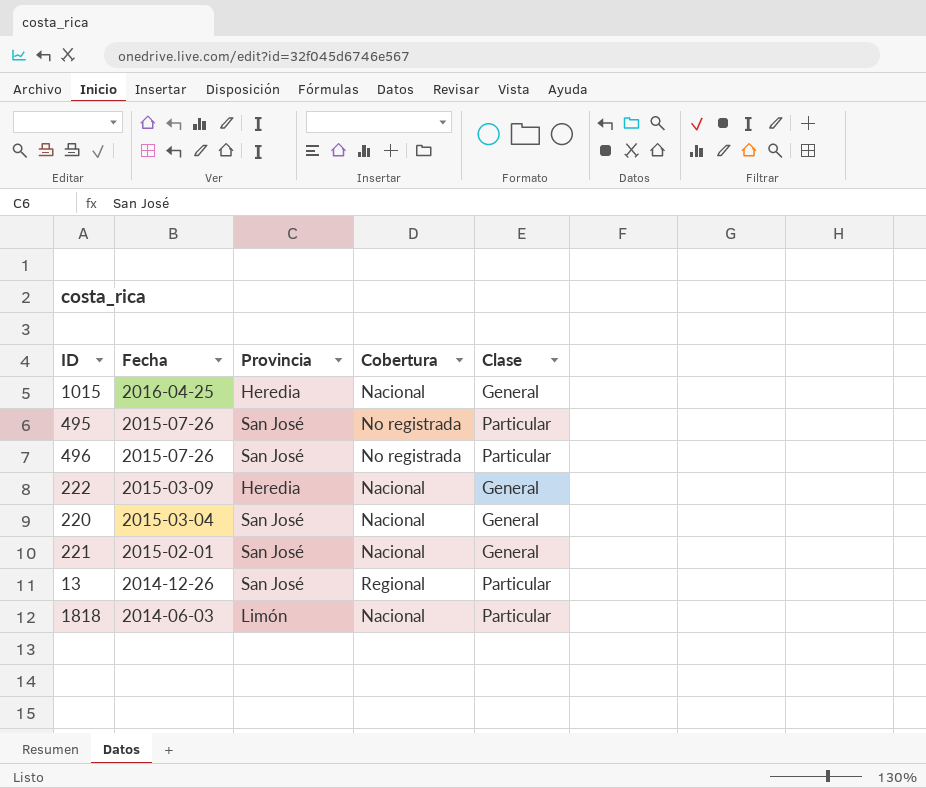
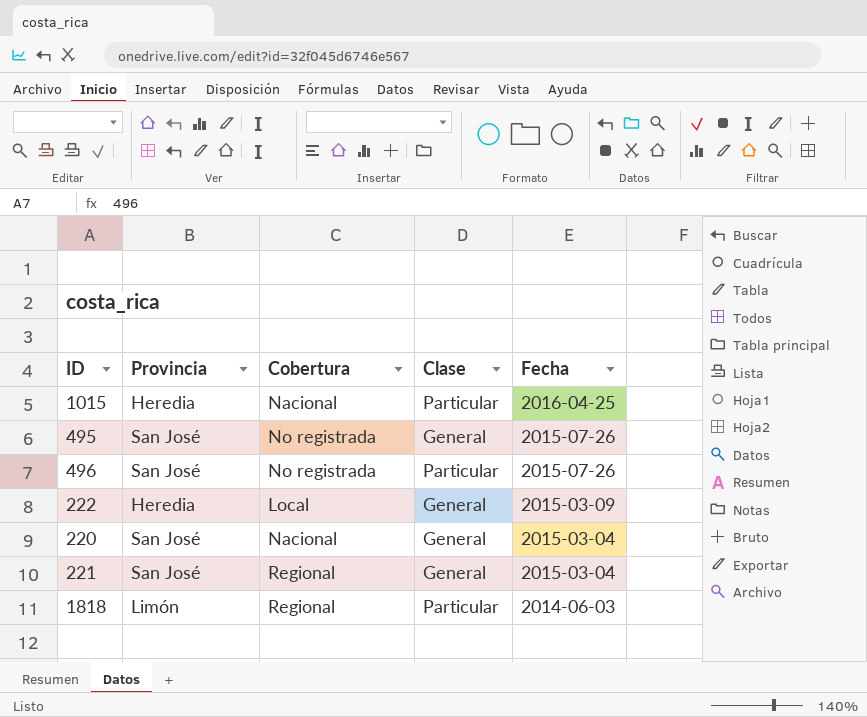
column Fecha | position: 2 -> 5
row 13: 2014-12-26 | San José | Regional | Particular -> none
1015 | Clase: General -> Particular
495 | Clase: Particular -> General
222 | Cobertura: Nacional -> Local
221 | Cobertura: Nacional -> Regional
221 | Fecha: 2015-02-01 -> 2015-03-04
1818 | Cobertura: Nacional -> Regional

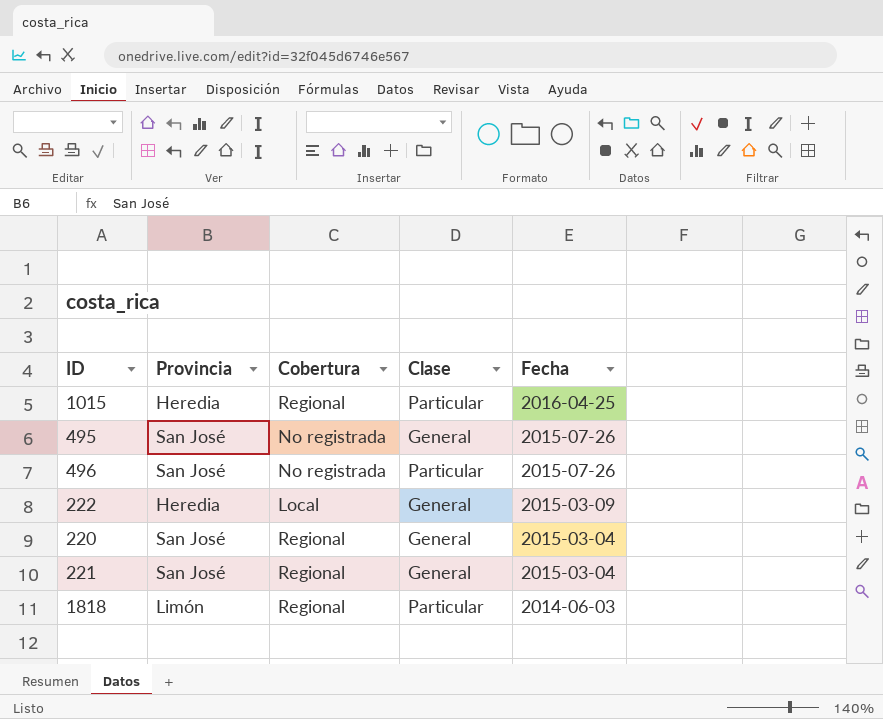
1015 | Cobertura: Nacional -> Regional
220 | Cobertura: Nacional -> Regional

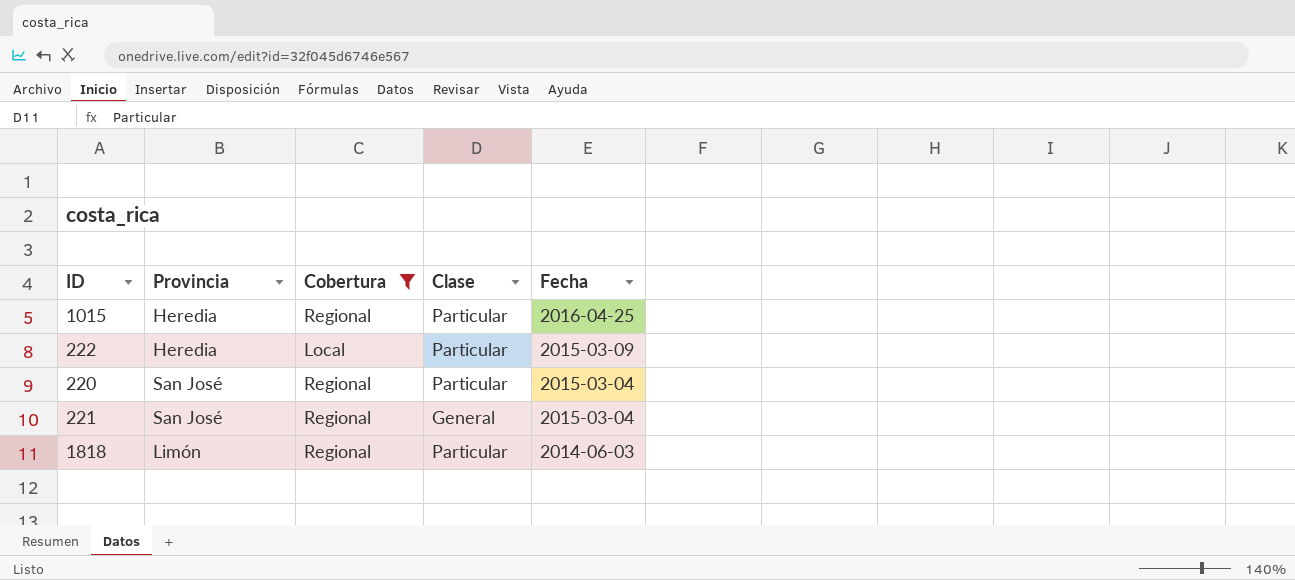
filter: none -> Cobertura != No registrada
222 | Clase: General -> Particular
220 | Clase: General -> Particular

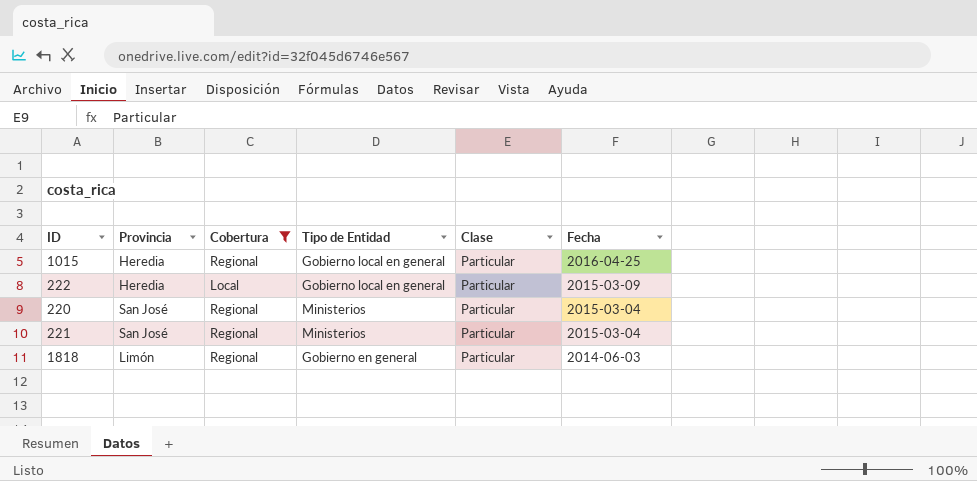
column Tipo de Entidad | position: none -> 4
221 | Clase: General -> Particular

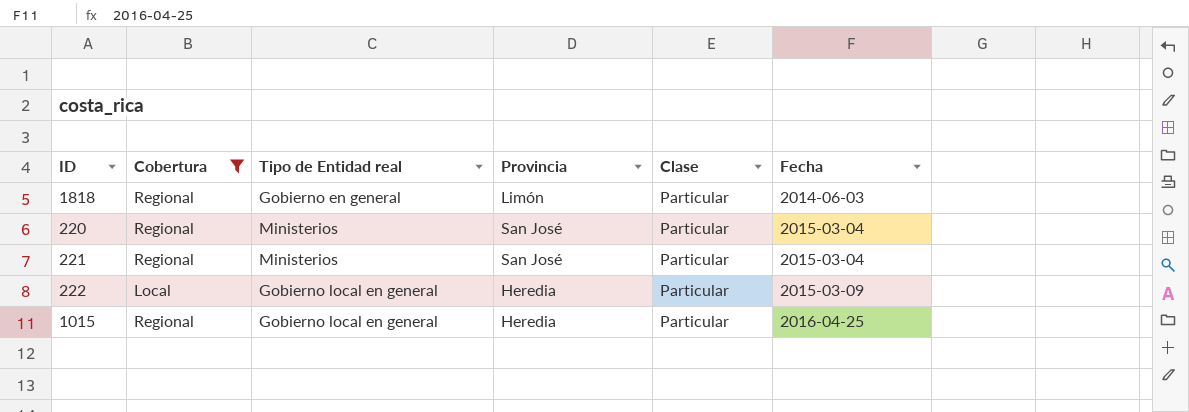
row order: Fecha descending -> Fecha ascending
column name: Tipo de Entidad -> Tipo de Entidad real
column Provincia | position: 2 -> 4

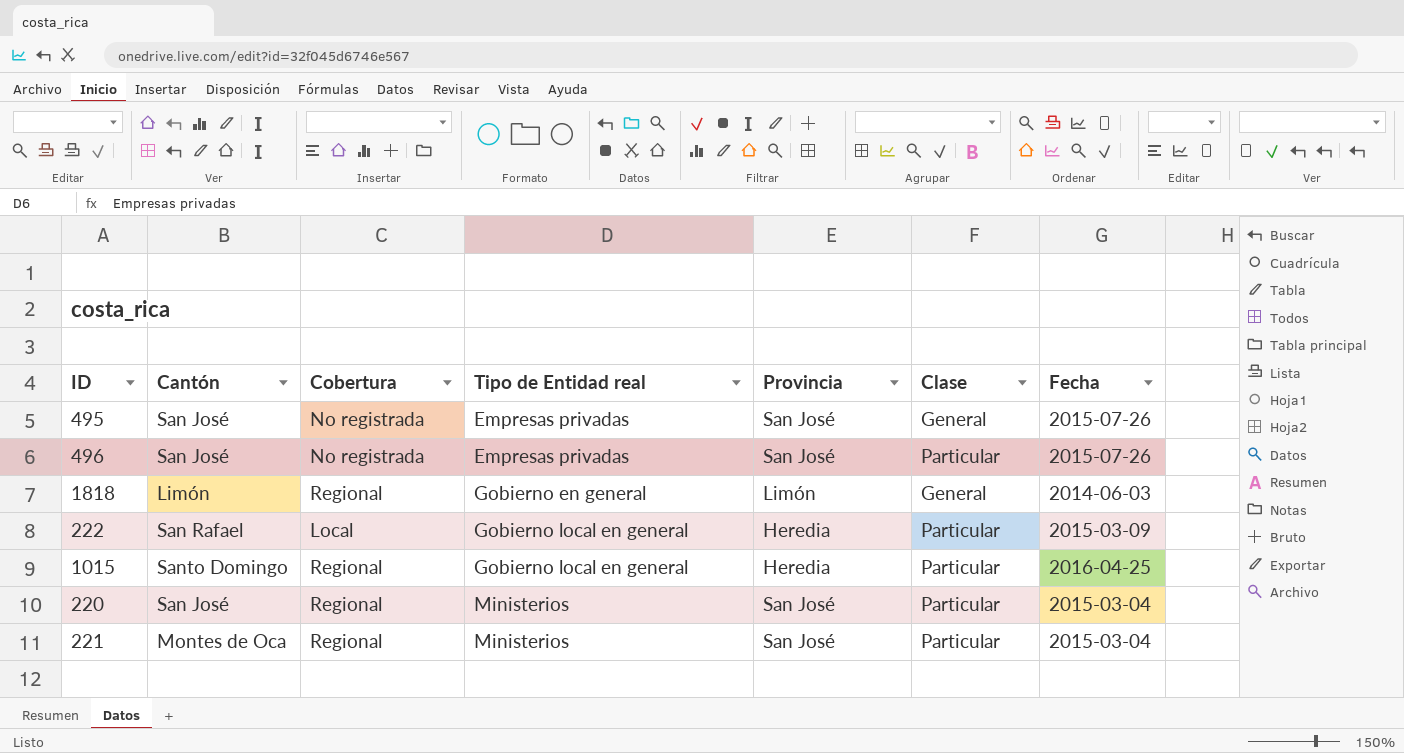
filter: Cobertura != No registrada -> none
row order: Fecha ascending -> Tipo de Entidad real ascending
column Cantón | position: none -> 2
1818 | Clase: Particular -> General

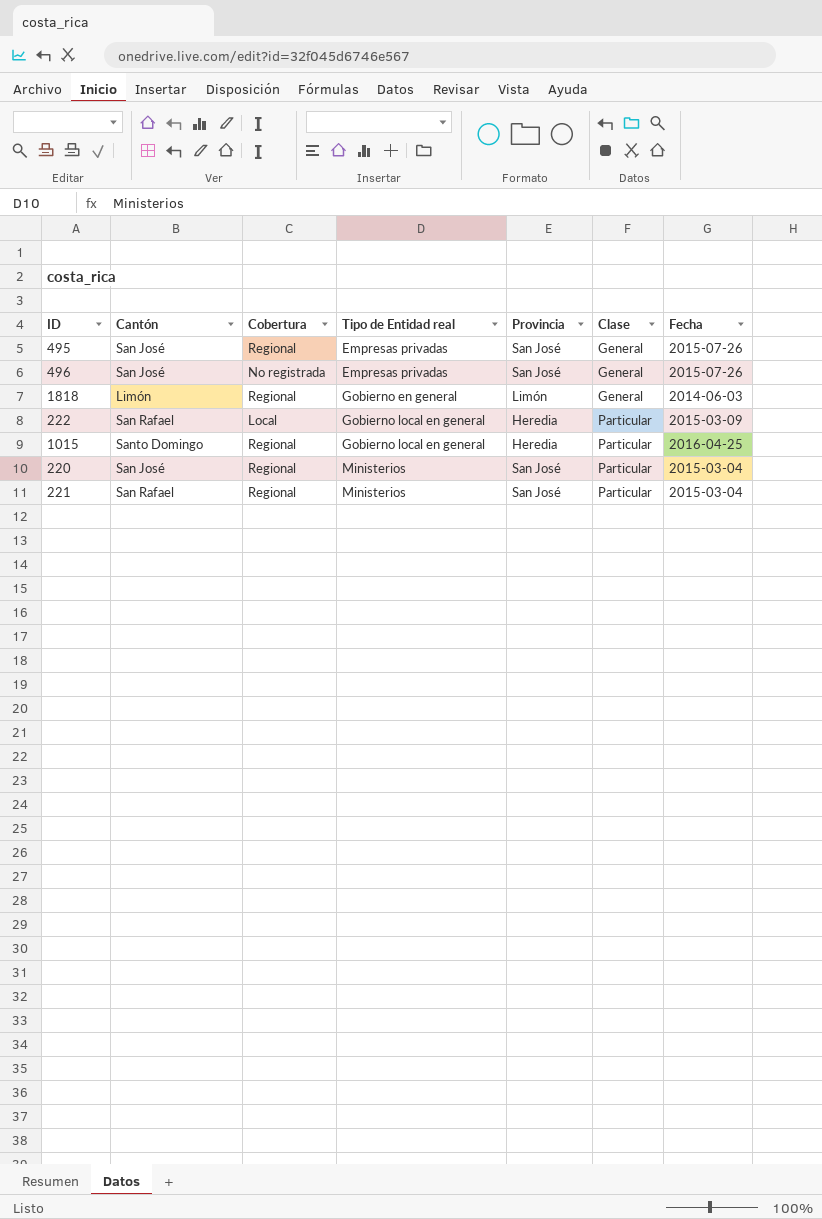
495 | Cobertura: No registrada -> Regional
496 | Clase: Particular -> General
221 | Cantón: Montes de Oca -> San Rafael

